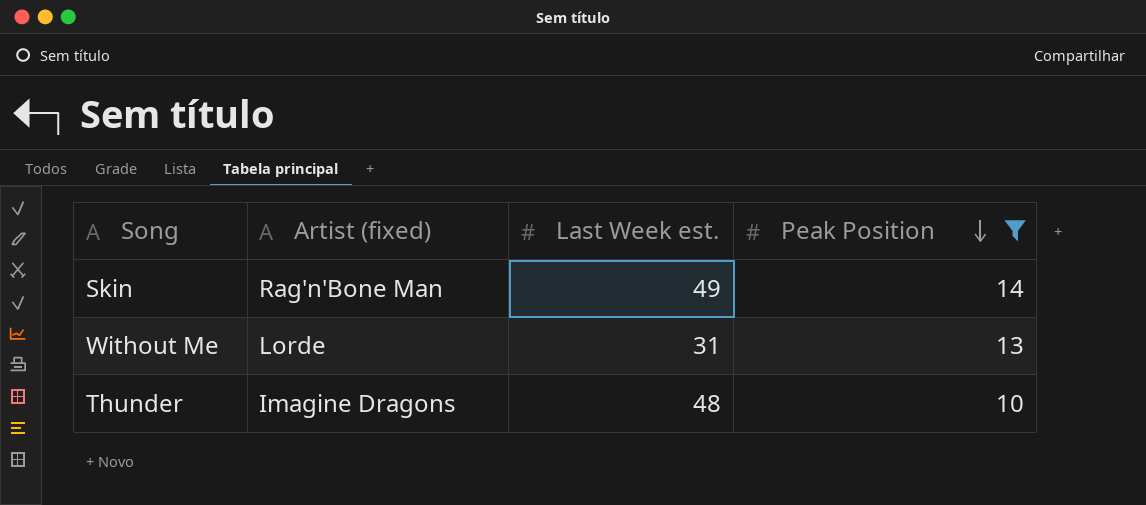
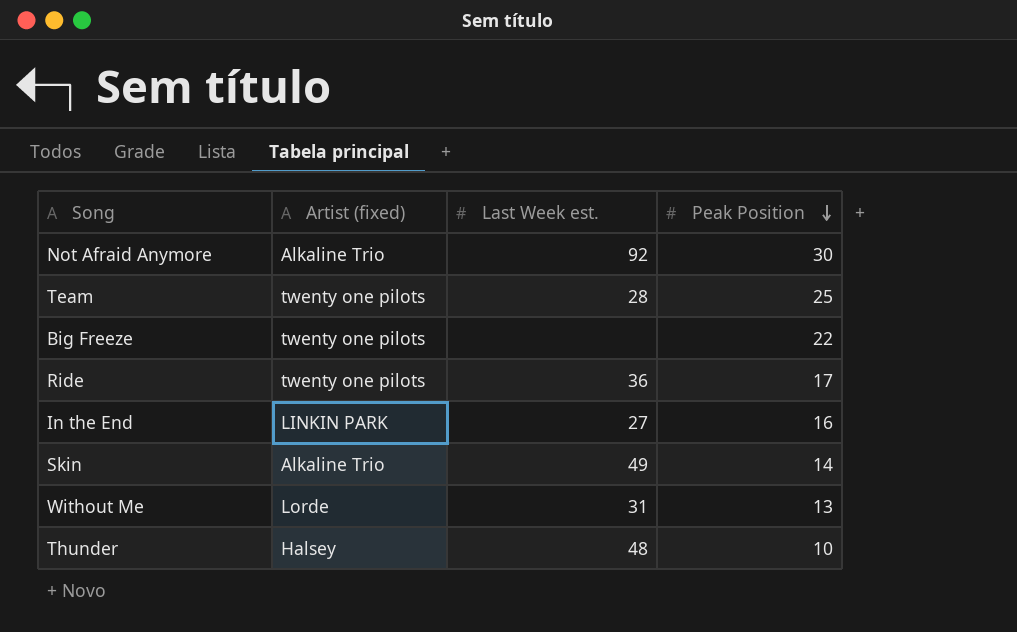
filter: Peak Position <= 14 -> none
Skin | Artist (fixed): Rag'n'Bone Man -> Alkaline Trio
Thunder | Artist (fixed): Imagine Dragons -> Halsey

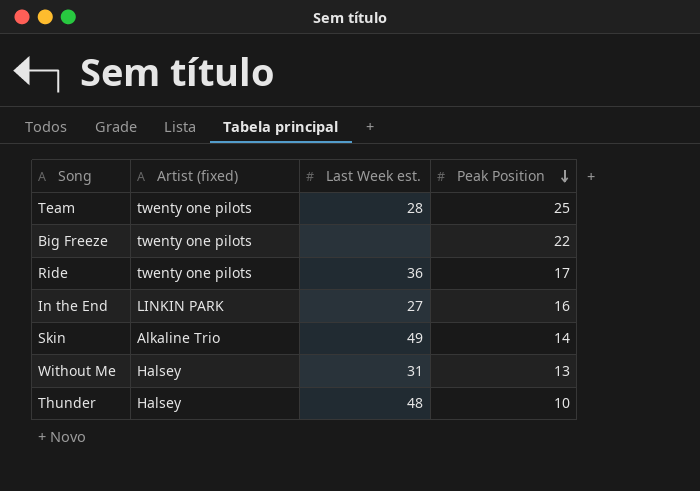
row Not Afraid Anymore: Alkaline Trio | 92 | 30 -> none
Without Me | Artist (fixed): Lorde -> Halsey

